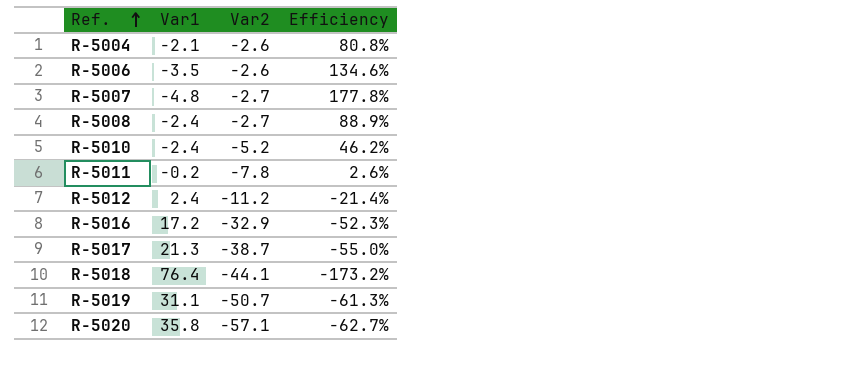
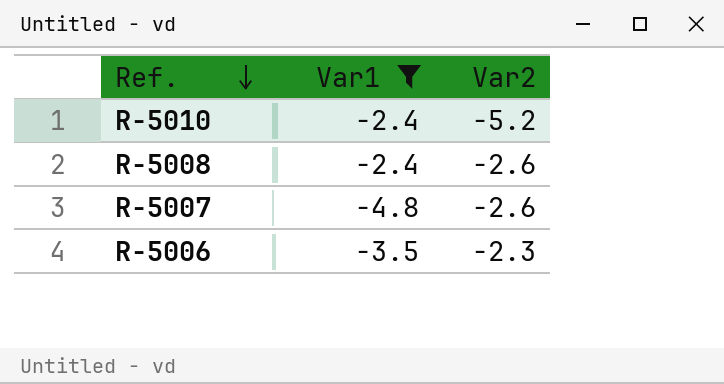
filter: none -> Var1 <= -2.4
row order: Ref. ascending -> Ref. descending
column Efficiency | formula: [Var1] / [Var2] -> none
R-5008 | Var2: -2.7 -> -2.6
R-5007 | Var2: -2.7 -> -2.6
R-5006 | Var2: -2.6 -> -2.3

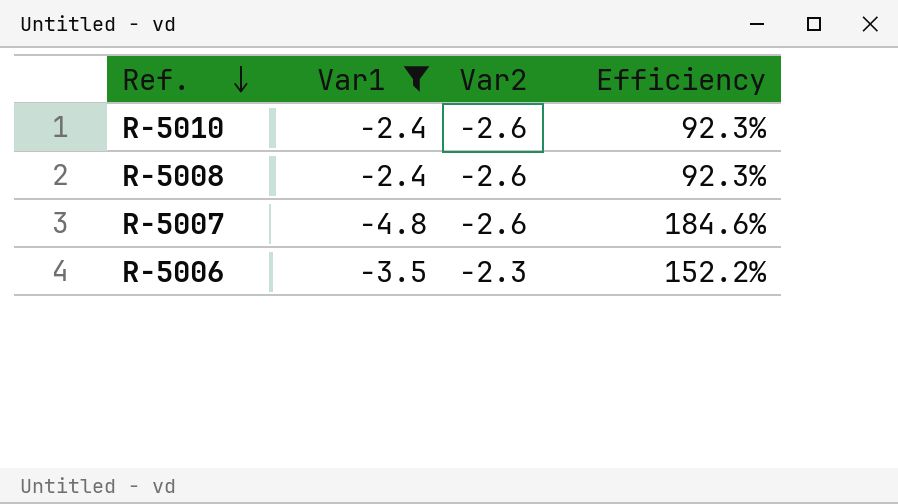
column Efficiency | formula: none -> [Var1] / [Var2]
R-5010 | Var2: -5.2 -> -2.6

